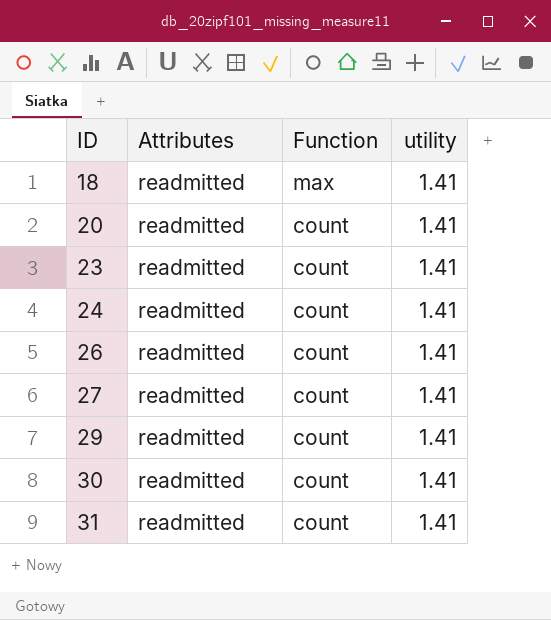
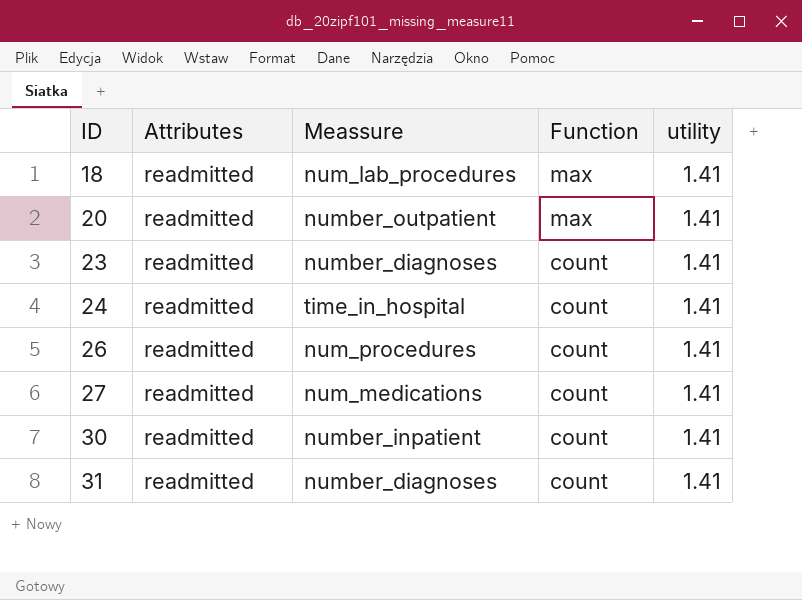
column Meassure | position: none -> 3
row 29: readmitted | count | 1.41 -> none
20 | Function: count -> max

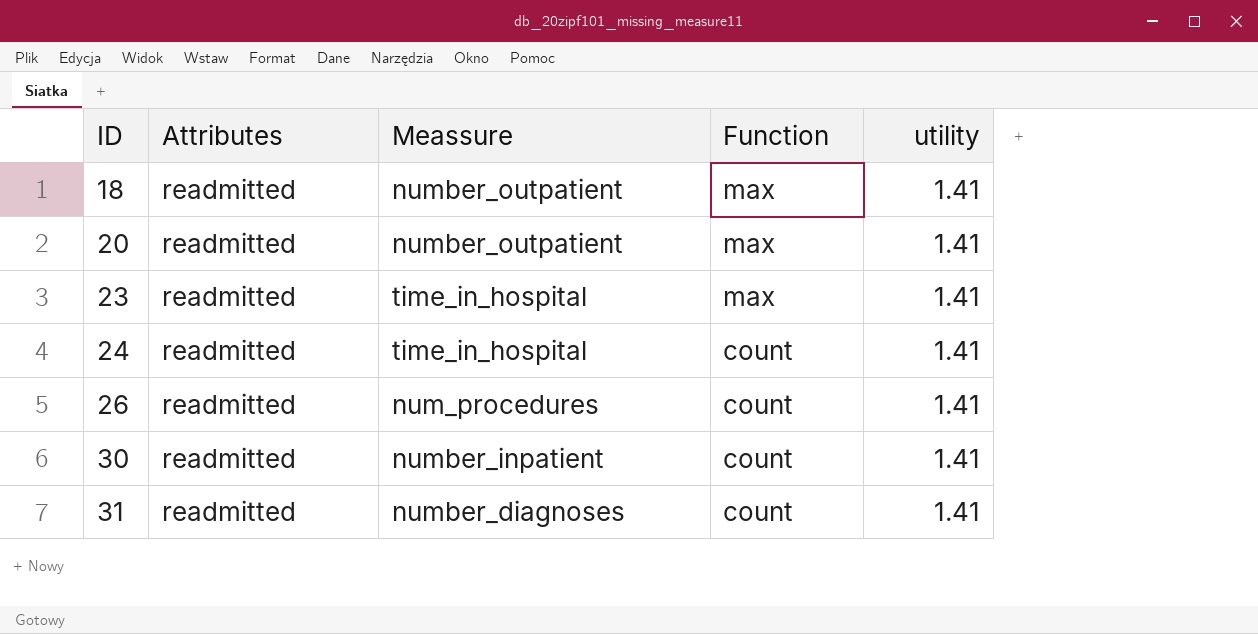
row 27: readmitted | num_medications | count | 1.41 -> none
18 | Meassure: num_lab_procedures -> number_outpatient
23 | Meassure: number_diagnoses -> time_in_hospital
23 | Function: count -> max

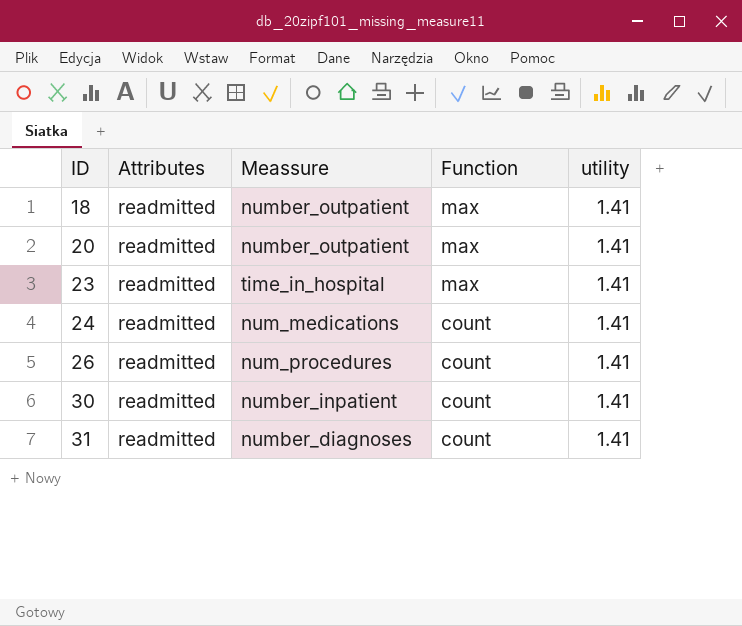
24 | Meassure: time_in_hospital -> num_medications

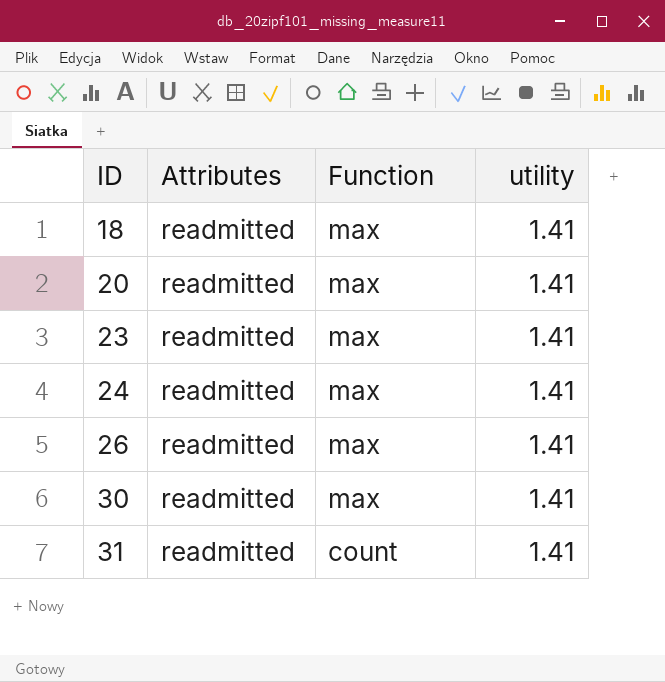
column Meassure | position: 3 -> none
24 | Function: count -> max
26 | Function: count -> max
30 | Function: count -> max

